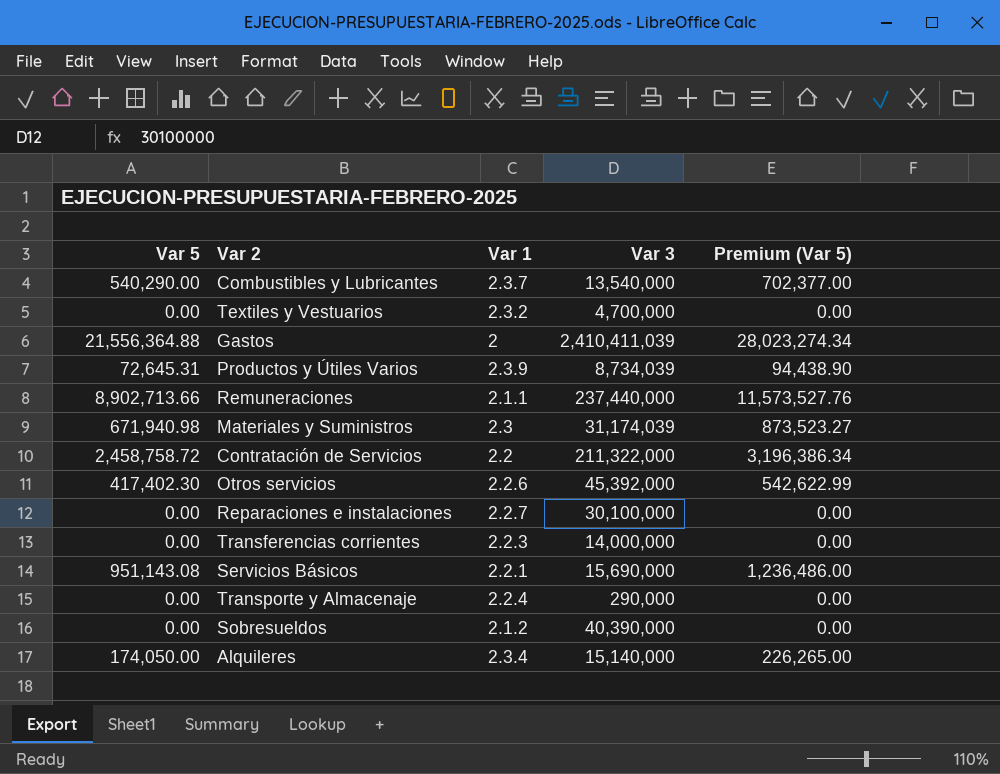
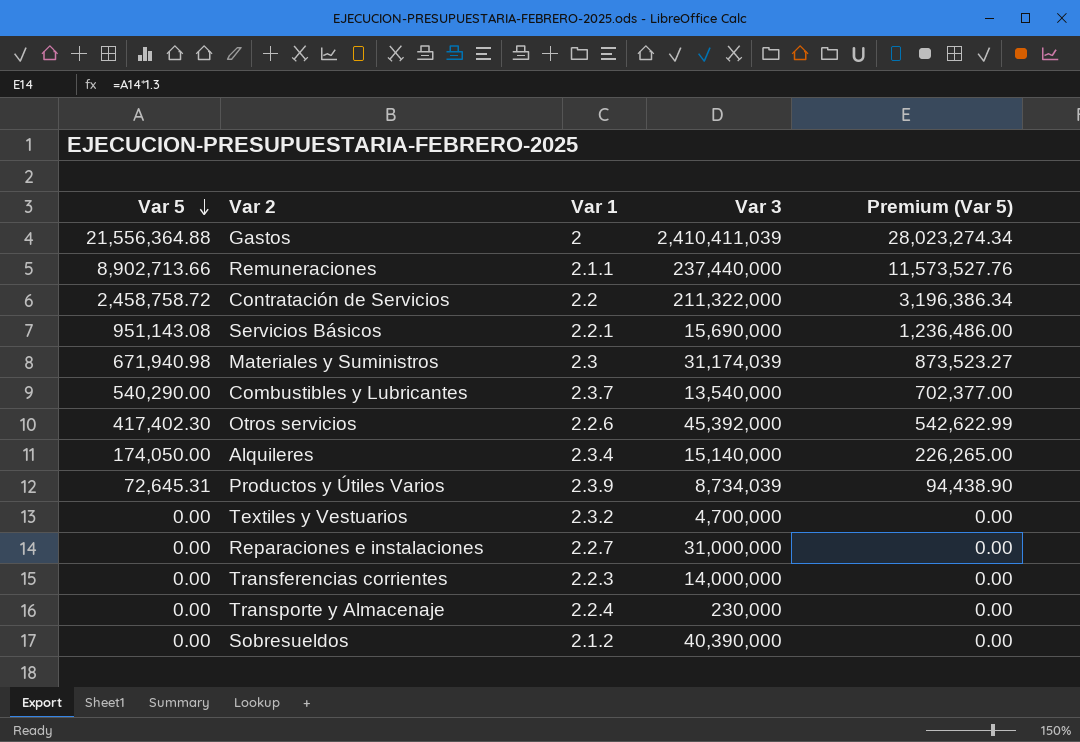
row order: none -> Var 5 descending
Reparaciones e instalaciones | Var 3: 30,100,000 -> 31,000,000
Transporte y Almacenaje | Var 3: 290,000 -> 230,000

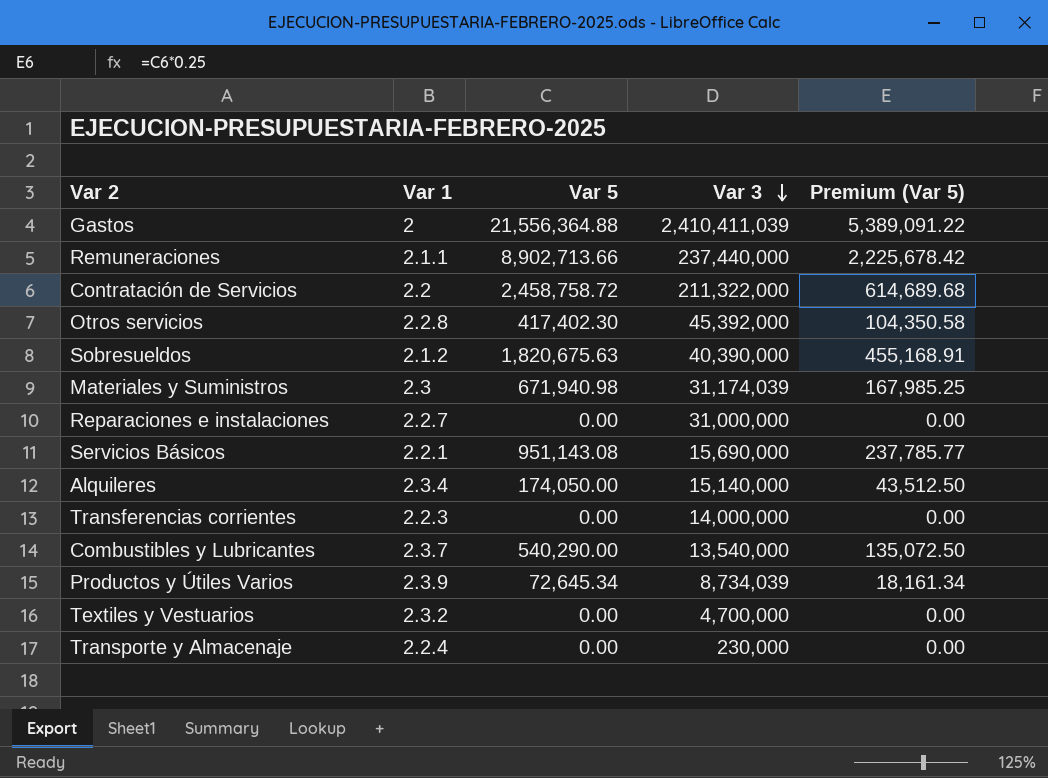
row order: Var 5 descending -> Var 3 descending
column Var 5 | position: 1 -> 3
column Premium (Var 5) | formula: [Var 5] * 1.3 -> [Var 5] * 0.25
Otros servicios | Var 1: 2.2.6 -> 2.2.8
Sobresueldos | Var 5: 0.00 -> 1,820,675.63
Productos y Útiles Varios | Var 5: 72,645.31 -> 72,645.34

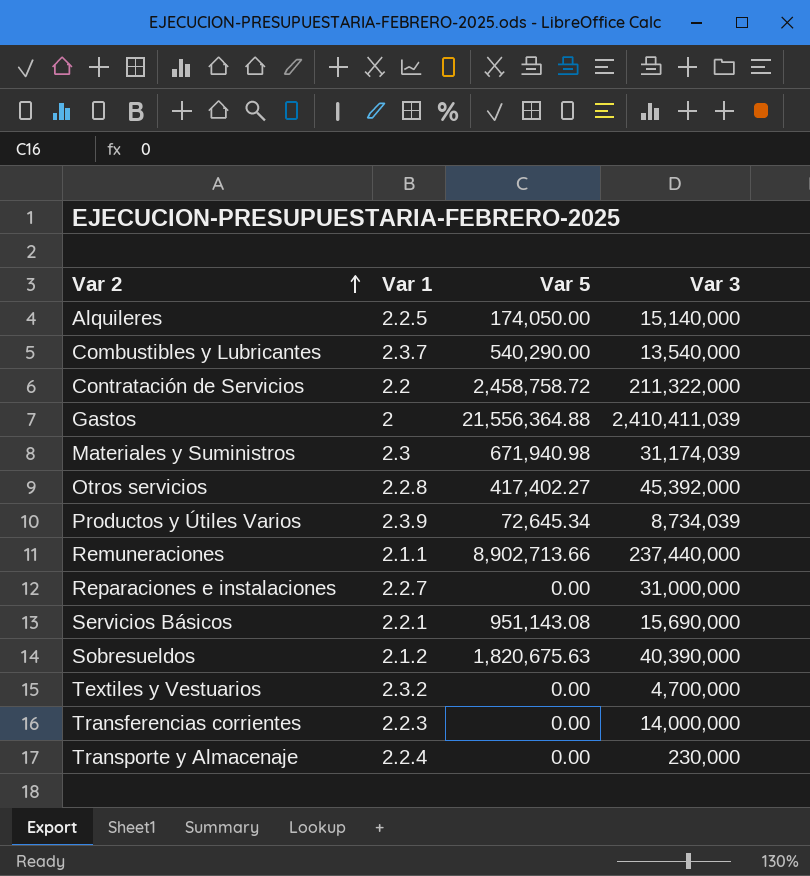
row order: Var 3 descending -> Var 2 ascending
column Premium (Var 5) | formula: [Var 5] * 0.25 -> none
Alquileres | Var 1: 2.3.4 -> 2.2.5
Otros servicios | Var 5: 417,402.30 -> 417,402.27

